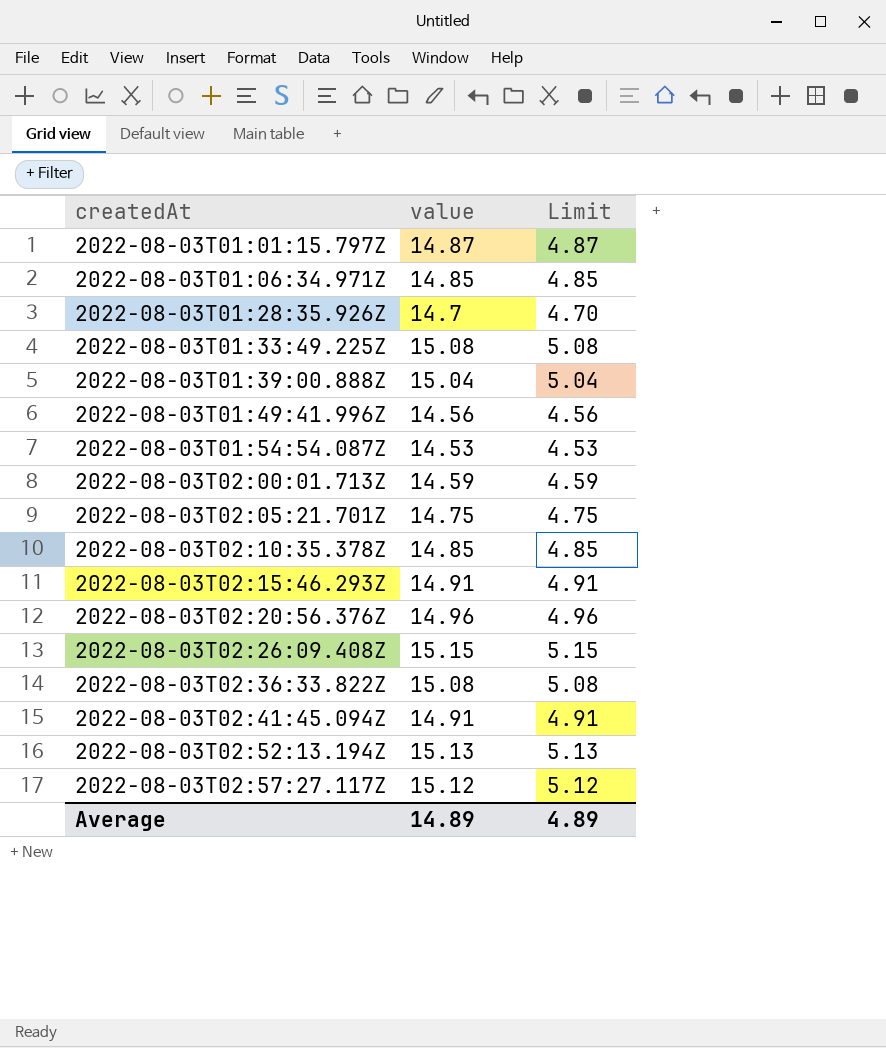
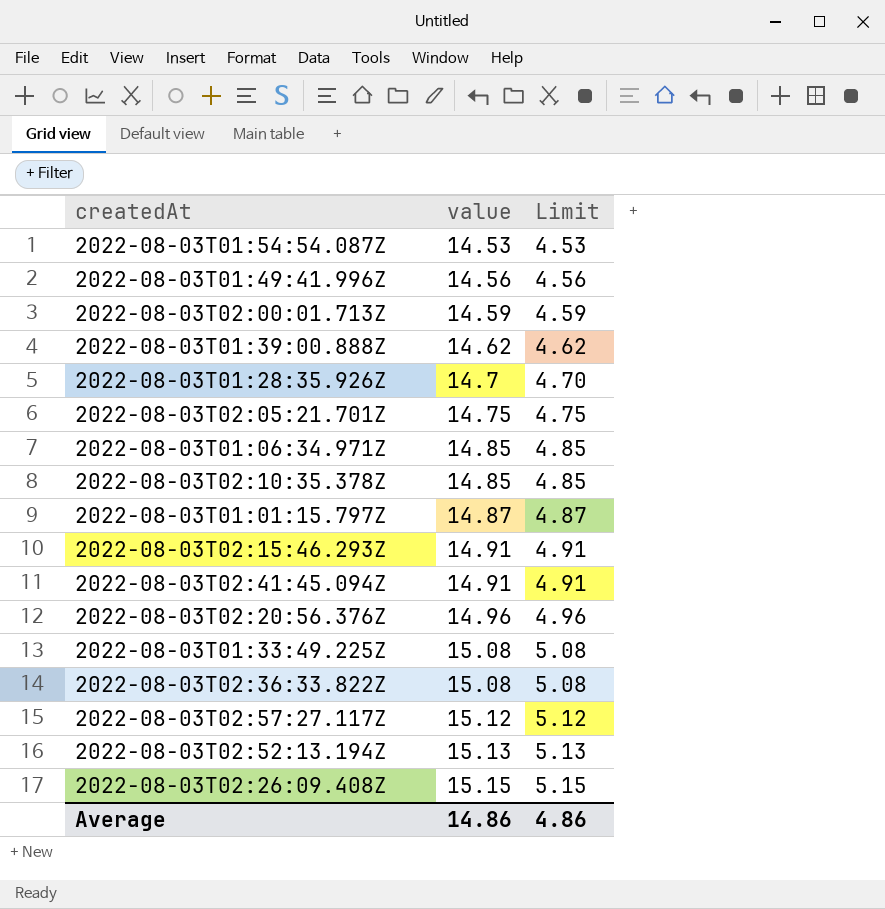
row order: createdAt ascending -> value ascending
2022-08-03T01:39:00.888Z | value: 15.04 -> 14.62
2022-08-03T01:39:00.888Z | Limit: 5.04 -> 4.62
Average | value: 14.89 -> 14.86
Average | Limit: 4.89 -> 4.86

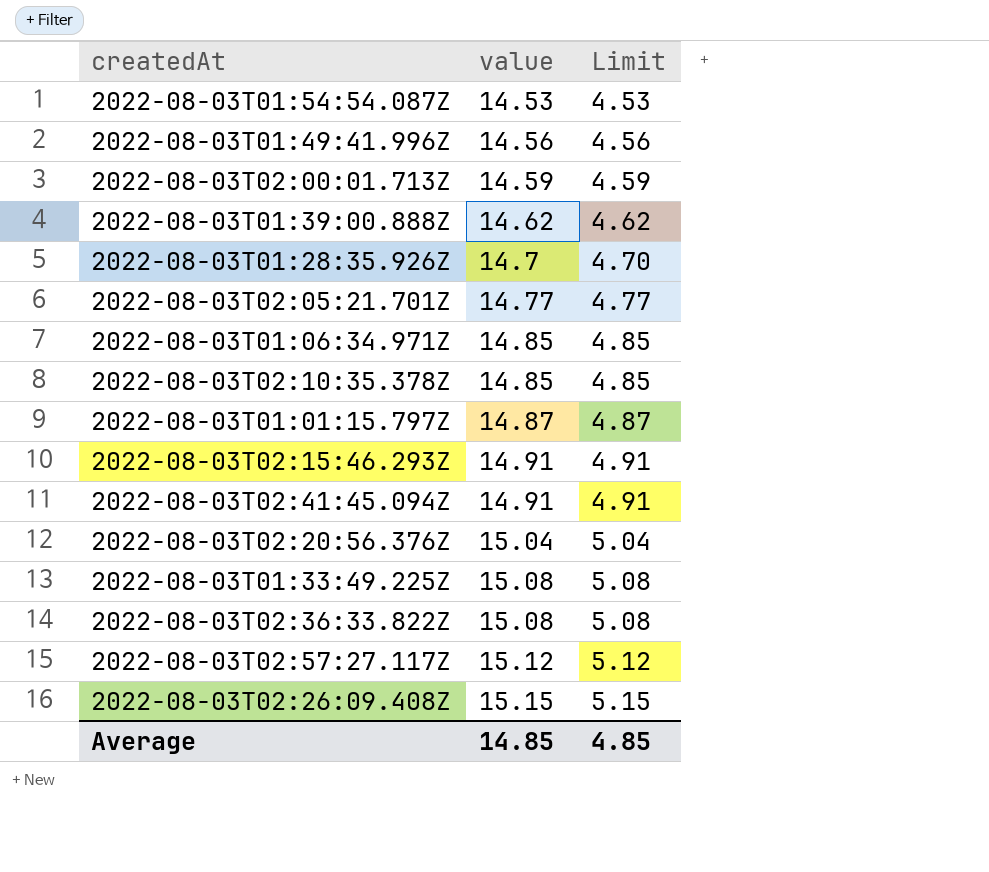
row 2022-08-03T02:52:13.194Z: 15.13 | 5.13 -> none
2022-08-03T02:05:21.701Z | value: 14.75 -> 14.77
2022-08-03T02:05:21.701Z | Limit: 4.75 -> 4.77
2022-08-03T02:20:56.376Z | value: 14.96 -> 15.04
2022-08-03T02:20:56.376Z | Limit: 4.96 -> 5.04
Average | value: 14.86 -> 14.85
Average | Limit: 4.86 -> 4.85

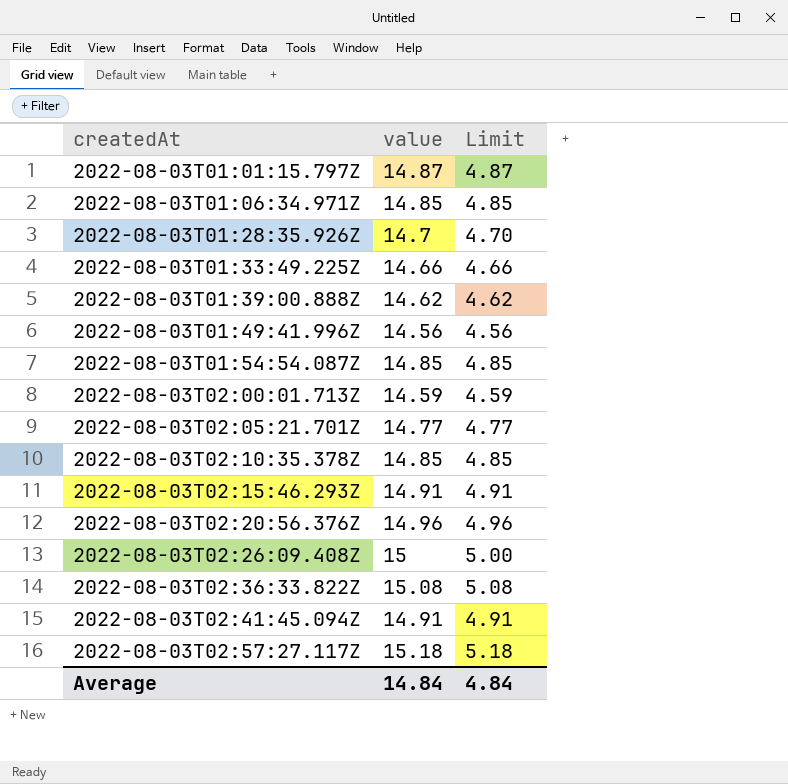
row order: value ascending -> createdAt ascending
2022-08-03T01:33:49.225Z | value: 15.08 -> 14.66
2022-08-03T01:33:49.225Z | Limit: 5.08 -> 4.66
2022-08-03T01:54:54.087Z | value: 14.53 -> 14.85
2022-08-03T01:54:54.087Z | Limit: 4.53 -> 4.85
2022-08-03T02:20:56.376Z | value: 15.04 -> 14.96
2022-08-03T02:20:56.376Z | Limit: 5.04 -> 4.96
2022-08-03T02:26:09.408Z | value: 15.15 -> 15
2022-08-03T02:26:09.408Z | Limit: 5.15 -> 5.00
2022-08-03T02:57:27.117Z | value: 15.12 -> 15.18
2022-08-03T02:57:27.117Z | Limit: 5.12 -> 5.18
Average | value: 14.85 -> 14.84
Average | Limit: 4.85 -> 4.84

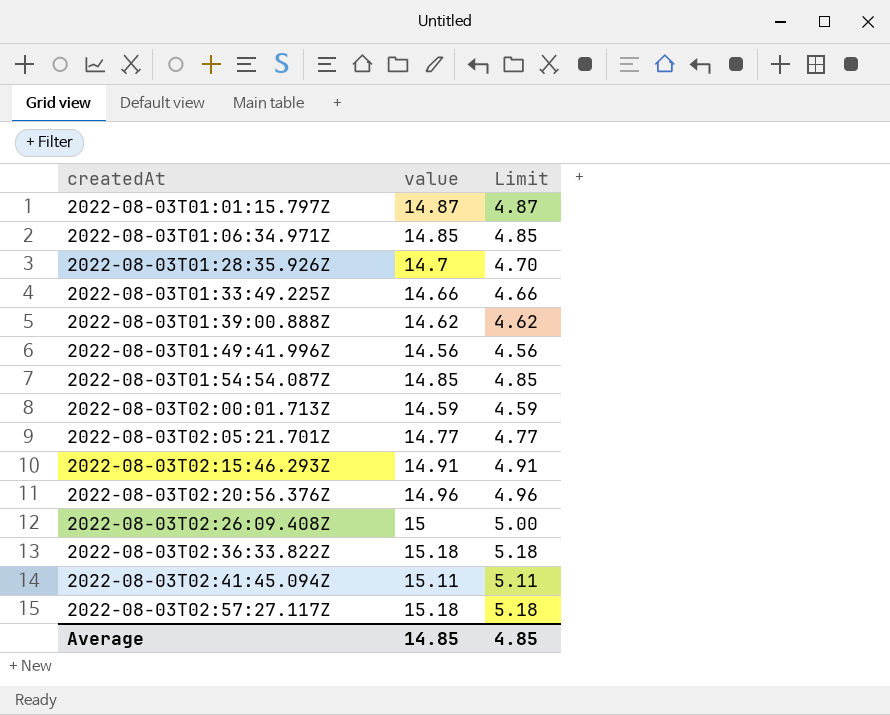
row 2022-08-03T02:10:35.378Z: 14.85 | 4.85 -> none
2022-08-03T02:36:33.822Z | value: 15.08 -> 15.18
2022-08-03T02:36:33.822Z | Limit: 5.08 -> 5.18
2022-08-03T02:41:45.094Z | value: 14.91 -> 15.11
2022-08-03T02:41:45.094Z | Limit: 4.91 -> 5.11
Average | value: 14.84 -> 14.85
Average | Limit: 4.84 -> 4.85

